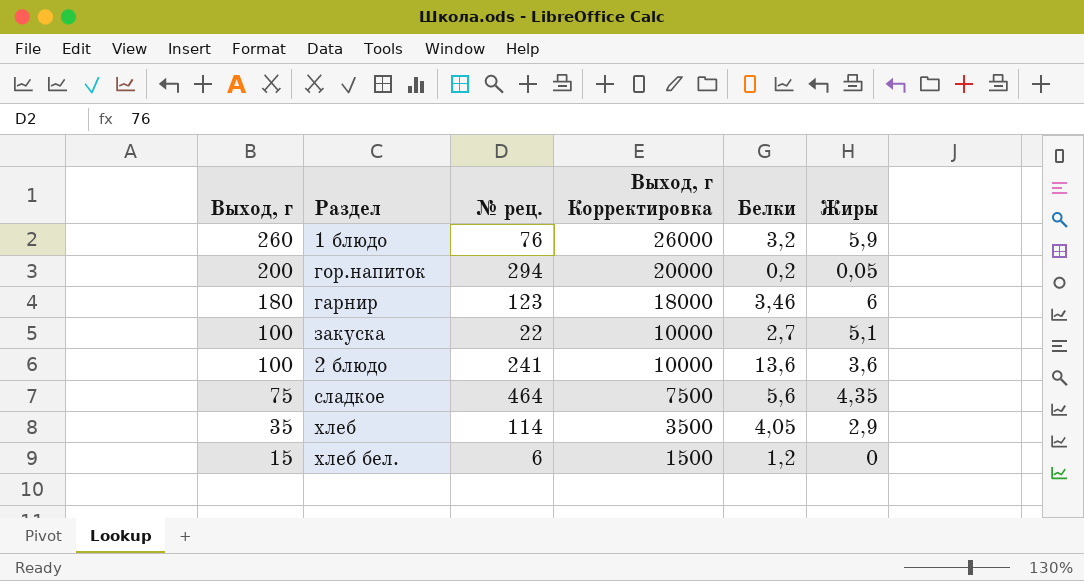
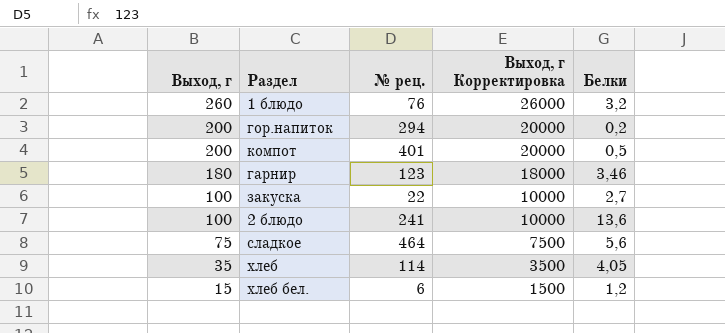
column Жиры | position: 6 -> none
row компот: none -> 200 | 401 | 20000 | 0,5

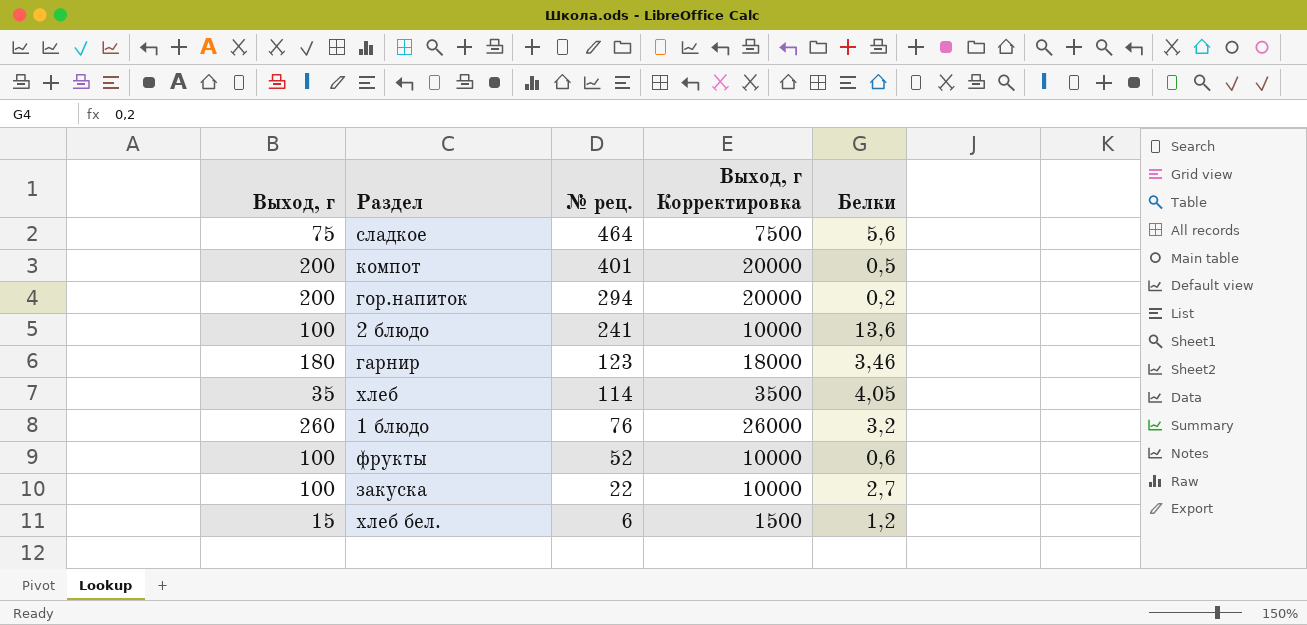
row order: Выход, г descending -> № рец. descending
row фрукты: none -> 100 | 52 | 10000 | 0,6

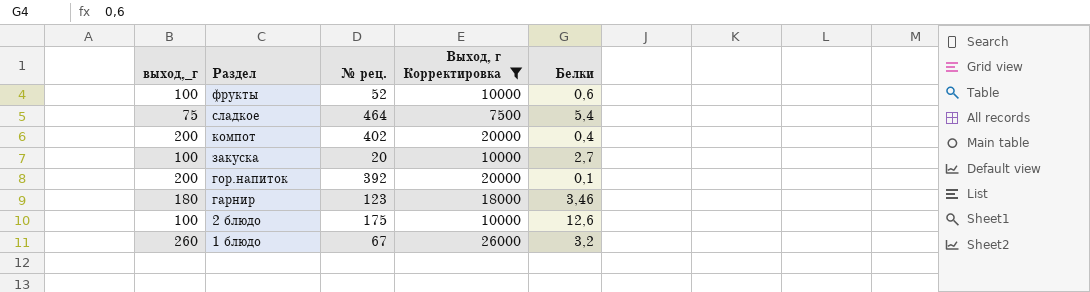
filter: none -> Выход, г Корректировка >= 7500
row order: № рец. descending -> Раздел descending
column name: Выход, г -> выход,_г
сладкое | Белки: 5,6 -> 5,4
компот | № рец.: 401 -> 402
компот | Белки: 0,5 -> 0,4
закуска | № рец.: 22 -> 20
гор.напиток | № рец.: 294 -> 392
гор.напиток | Белки: 0,2 -> 0,1
2 блюдо | № рец.: 241 -> 175
2 блюдо | Белки: 13,6 -> 12,6
1 блюдо | № рец.: 76 -> 67

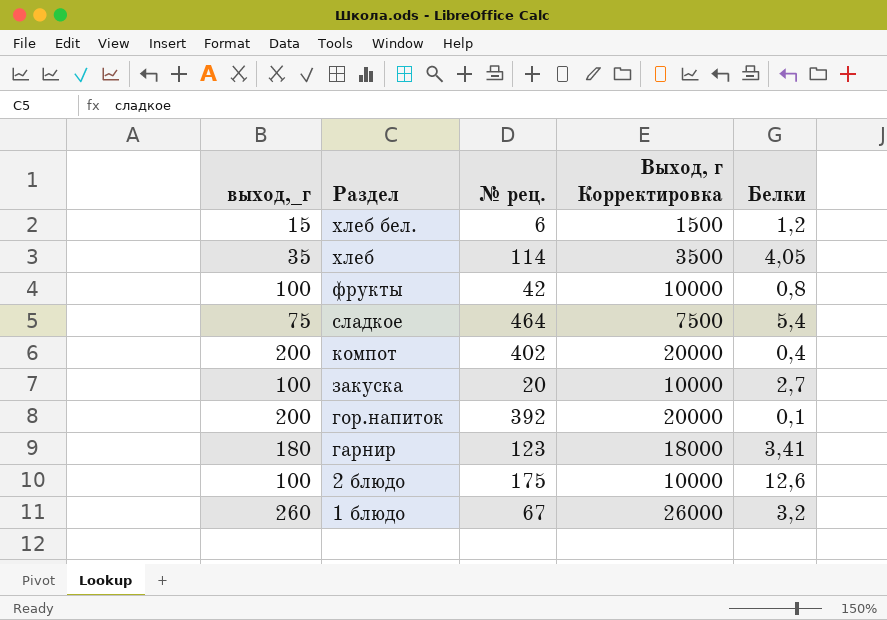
filter: Выход, г Корректировка >= 7500 -> none
фрукты | № рец.: 52 -> 42
фрукты | Белки: 0,6 -> 0,8
гарнир | Белки: 3,46 -> 3,41

